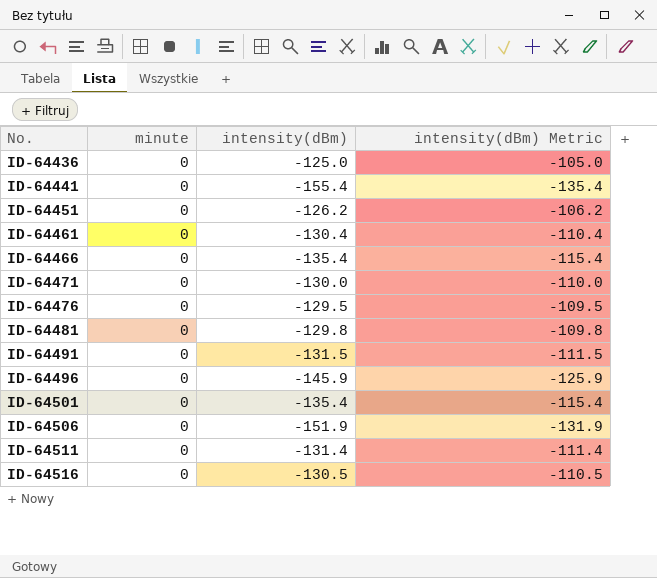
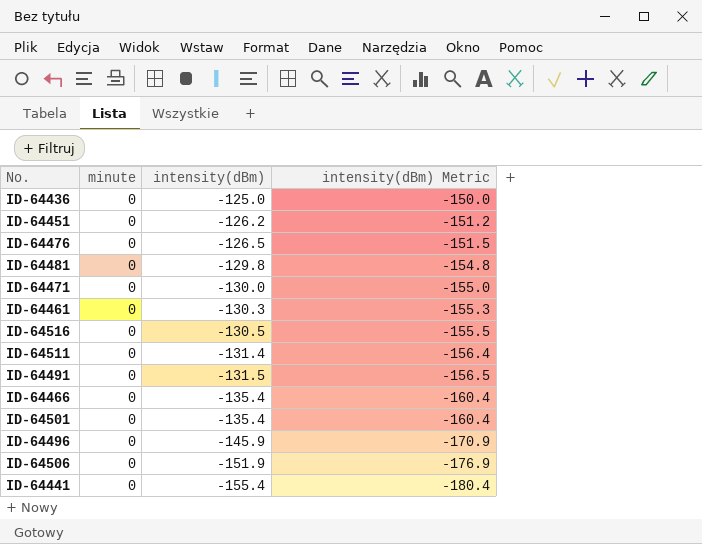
row order: No. ascending -> intensity(dBm) descending
column intensity(dBm) Metric | formula: [intensity(dBm)] + 20 -> [intensity(dBm)] - 25
ID-64476 | intensity(dBm): -129.5 -> -126.5
ID-64461 | intensity(dBm): -130.4 -> -130.3

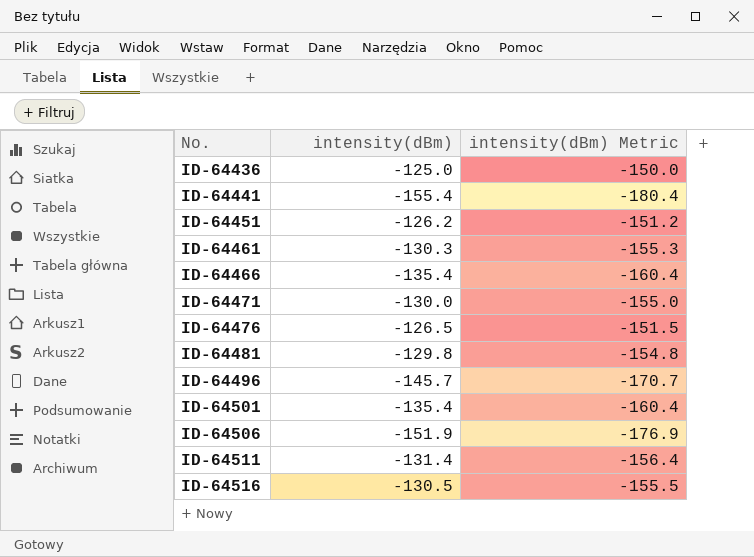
row order: intensity(dBm) descending -> No. ascending
column minute | position: 2 -> none
row ID-64491: 0 | -131.5 | -156.5 -> none
ID-64496 | intensity(dBm): -145.9 -> -145.7
ID-64496 | intensity(dBm) Metric: -170.9 -> -170.7

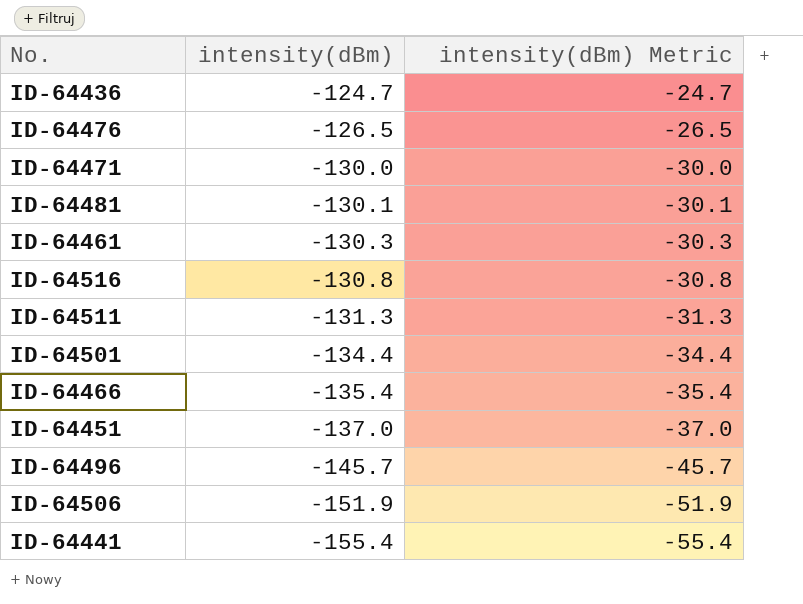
row order: No. ascending -> intensity(dBm) descending
column intensity(dBm) Metric | formula: [intensity(dBm)] - 25 -> [intensity(dBm)] + 100
ID-64436 | intensity(dBm): -125.0 -> -124.7
ID-64481 | intensity(dBm): -129.8 -> -130.1
ID-64516 | intensity(dBm): -130.5 -> -130.8
ID-64511 | intensity(dBm): -131.4 -> -131.3
ID-64501 | intensity(dBm): -135.4 -> -134.4
ID-64451 | intensity(dBm): -126.2 -> -137.0

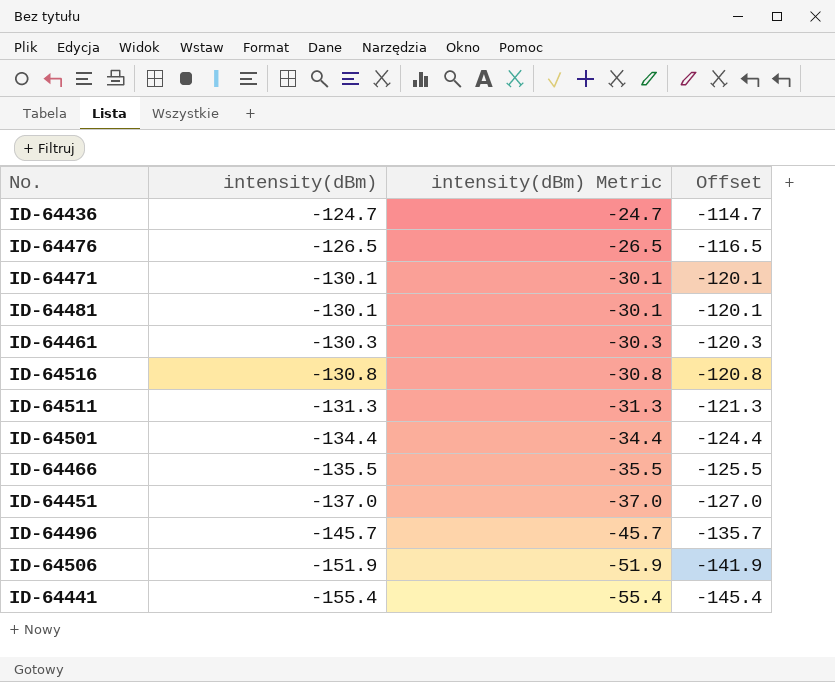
column Offset | formula: none -> [intensity(dBm)] + 10
ID-64471 | intensity(dBm): -130.0 -> -130.1
ID-64471 | intensity(dBm) Metric: -30.0 -> -30.1
ID-64466 | intensity(dBm): -135.4 -> -135.5
ID-64466 | intensity(dBm) Metric: -35.4 -> -35.5

